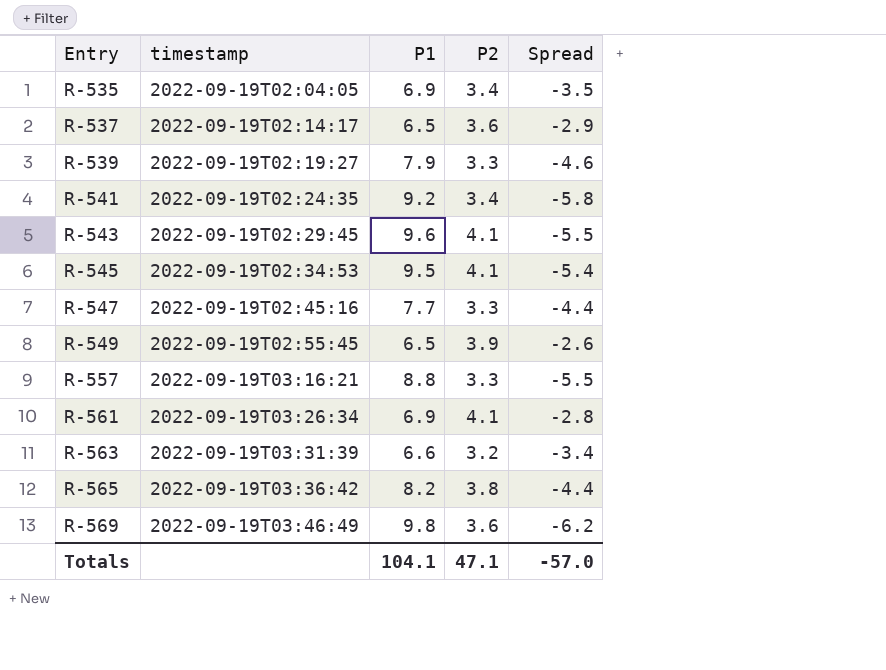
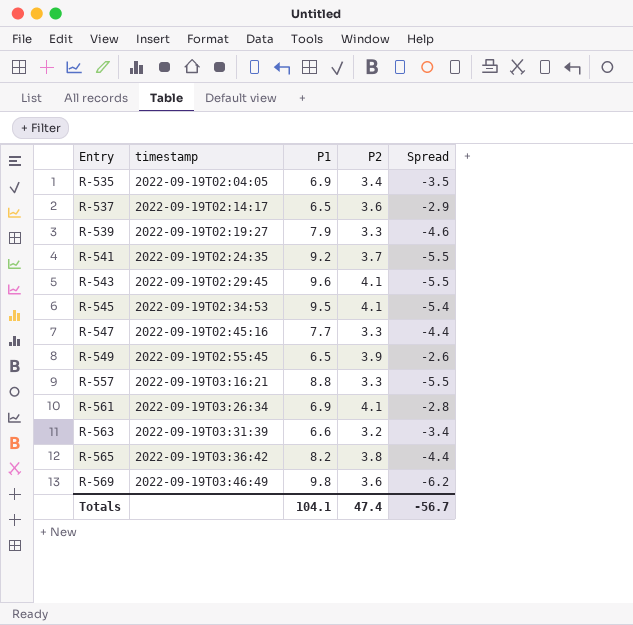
R-541 | P2: 3.4 -> 3.7
R-541 | Spread: -5.8 -> -5.5
Totals | P2: 47.1 -> 47.4
Totals | Spread: -57.0 -> -56.7

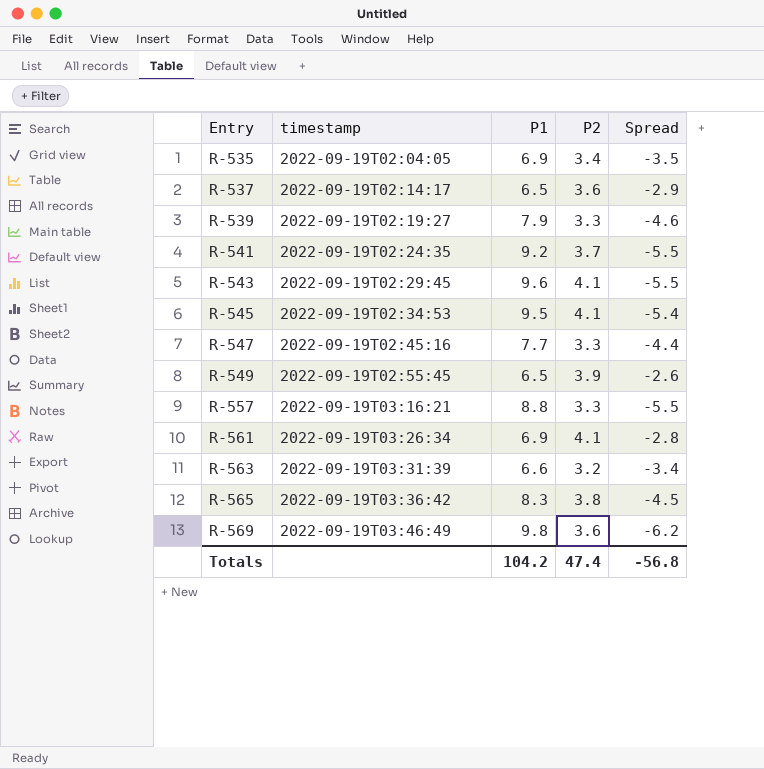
R-565 | P1: 8.2 -> 8.3
R-565 | Spread: -4.4 -> -4.5
Totals | P1: 104.1 -> 104.2
Totals | Spread: -56.7 -> -56.8

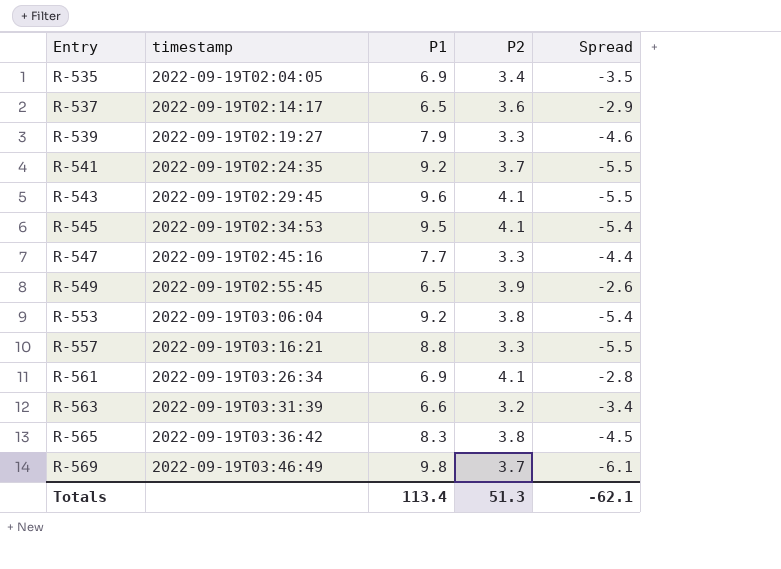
row R-553: none -> 2022-09-19T03:06:04 | 9.2 | 3.8 | -5.4
R-569 | P2: 3.6 -> 3.7
R-569 | Spread: -6.2 -> -6.1
Totals | P1: 104.2 -> 113.4
Totals | P2: 47.4 -> 51.3
Totals | Spread: -56.8 -> -62.1

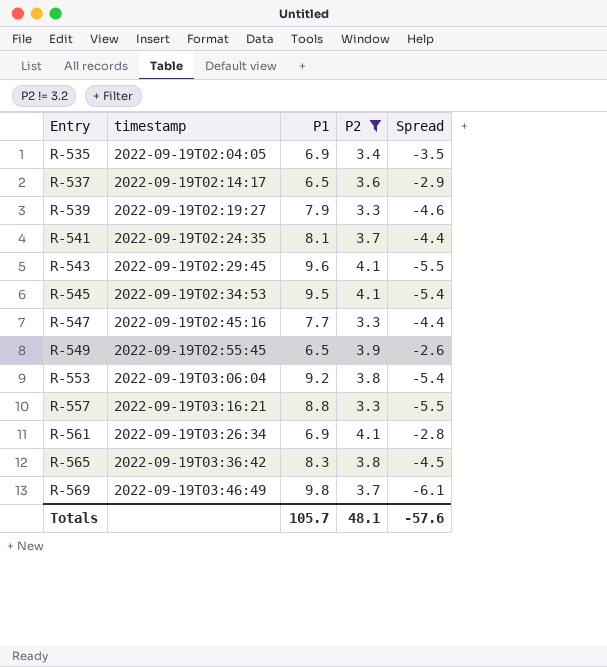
filter: none -> P2 != 3.2
R-541 | P1: 9.2 -> 8.1
R-541 | Spread: -5.5 -> -4.4
Totals | P1: 113.4 -> 105.7
Totals | P2: 51.3 -> 48.1
Totals | Spread: -62.1 -> -57.6

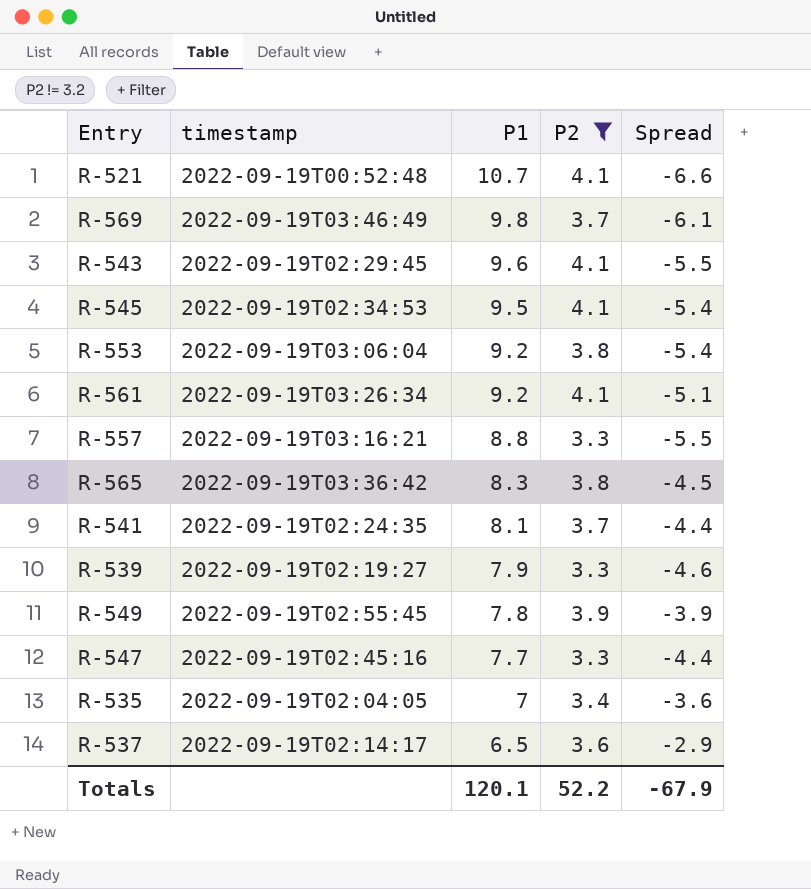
row order: Entry ascending -> P1 descending
row R-521: none -> 2022-09-19T00:52:48 | 10.7 | 4.1 | -6.6
R-561 | P1: 6.9 -> 9.2
R-561 | Spread: -2.8 -> -5.1
R-549 | P1: 6.5 -> 7.8
R-549 | Spread: -2.6 -> -3.9
R-535 | P1: 6.9 -> 7
R-535 | Spread: -3.5 -> -3.6
Totals | P1: 105.7 -> 120.1
Totals | P2: 48.1 -> 52.2
Totals | Spread: -57.6 -> -67.9

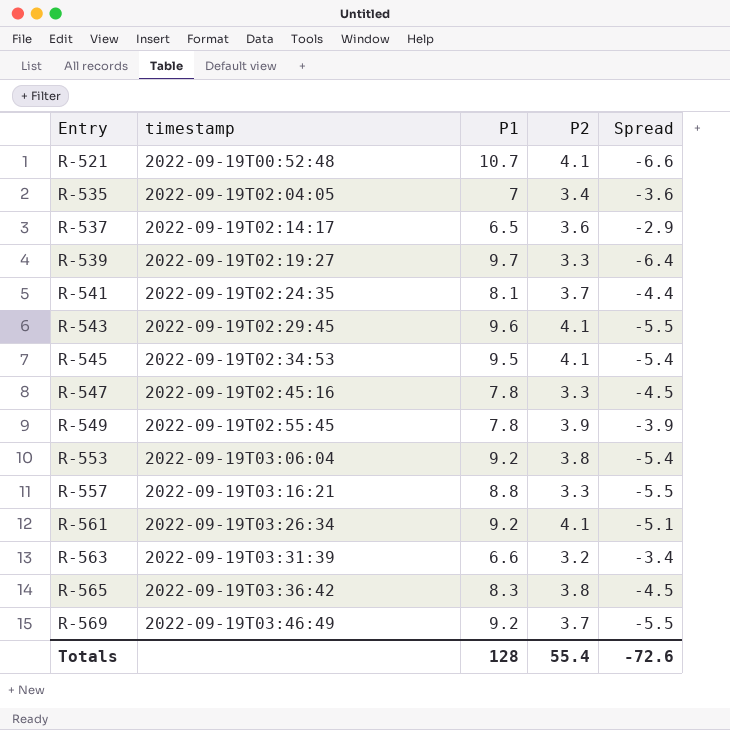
filter: P2 != 3.2 -> none
row order: P1 descending -> Entry ascending
R-539 | P1: 7.9 -> 9.7
R-539 | Spread: -4.6 -> -6.4
R-547 | P1: 7.7 -> 7.8
R-547 | Spread: -4.4 -> -4.5
R-569 | P1: 9.8 -> 9.2
R-569 | Spread: -6.1 -> -5.5
Totals | P1: 120.1 -> 128
Totals | P2: 52.2 -> 55.4
Totals | Spread: -67.9 -> -72.6

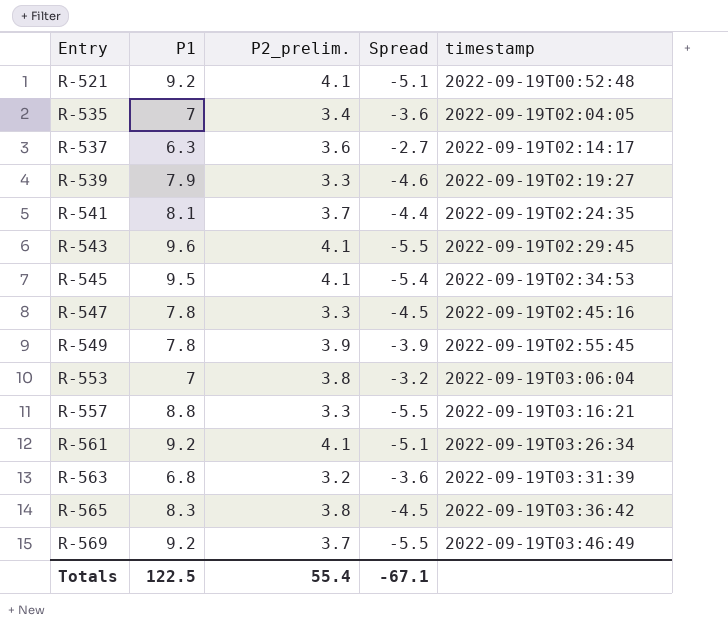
column name: P2 -> P2_prelim.
column timestamp | position: 2 -> 5
R-521 | P1: 10.7 -> 9.2
R-521 | Spread: -6.6 -> -5.1
R-537 | P1: 6.5 -> 6.3
R-537 | Spread: -2.9 -> -2.7
R-539 | P1: 9.7 -> 7.9
R-539 | Spread: -6.4 -> -4.6
R-553 | P1: 9.2 -> 7
R-553 | Spread: -5.4 -> -3.2
R-563 | P1: 6.6 -> 6.8
R-563 | Spread: -3.4 -> -3.6
Totals | P1: 128 -> 122.5
Totals | Spread: -72.6 -> -67.1

